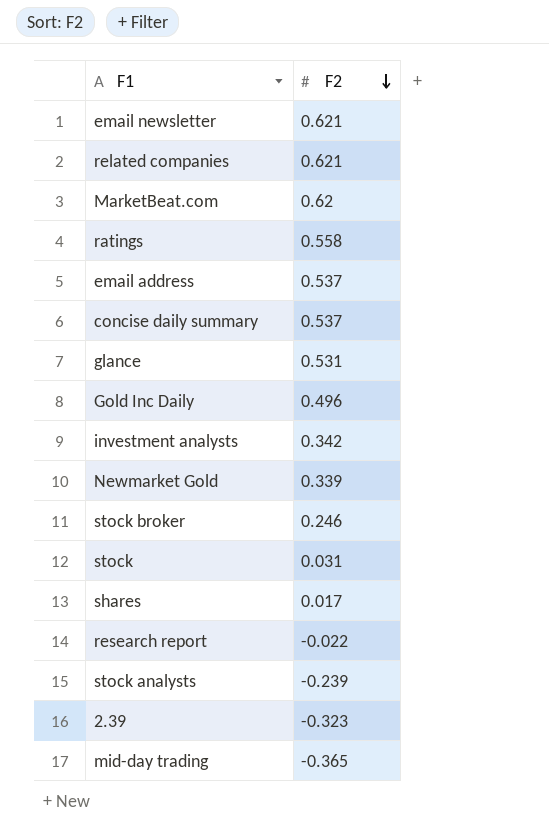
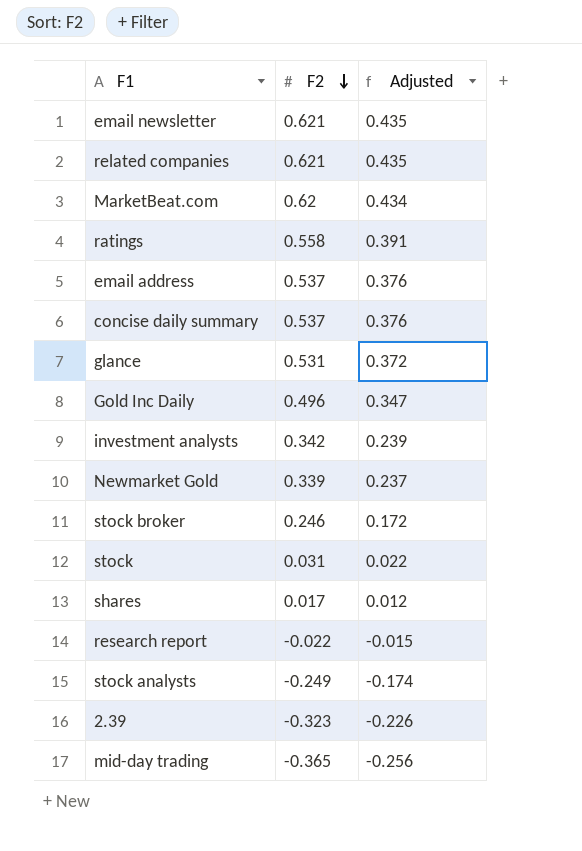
column Adjusted | formula: none -> [F2] * 0.7
stock analysts | F2: -0.239 -> -0.249

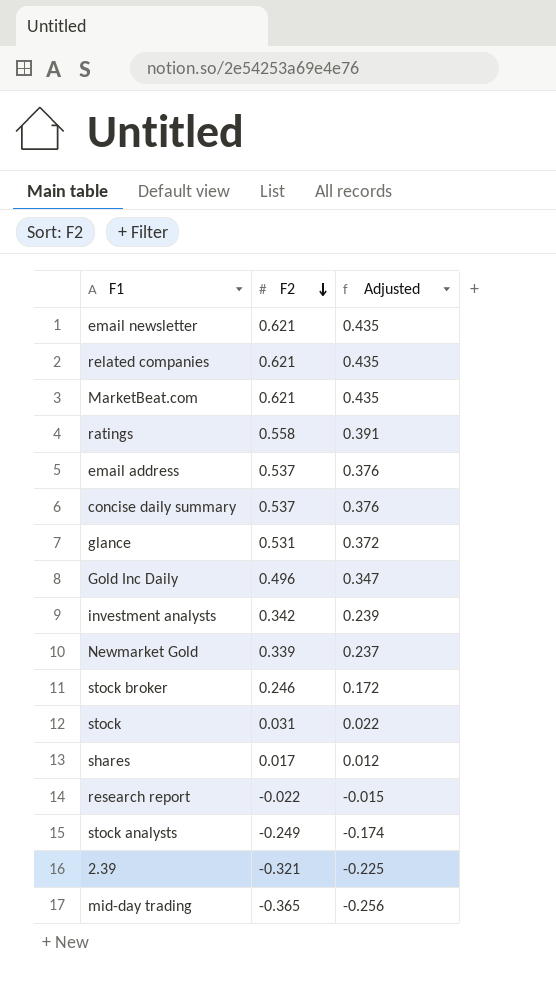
MarketBeat.com | F2: 0.62 -> 0.621
MarketBeat.com | Adjusted: 0.434 -> 0.435
2.39 | F2: -0.323 -> -0.321
2.39 | Adjusted: -0.226 -> -0.225

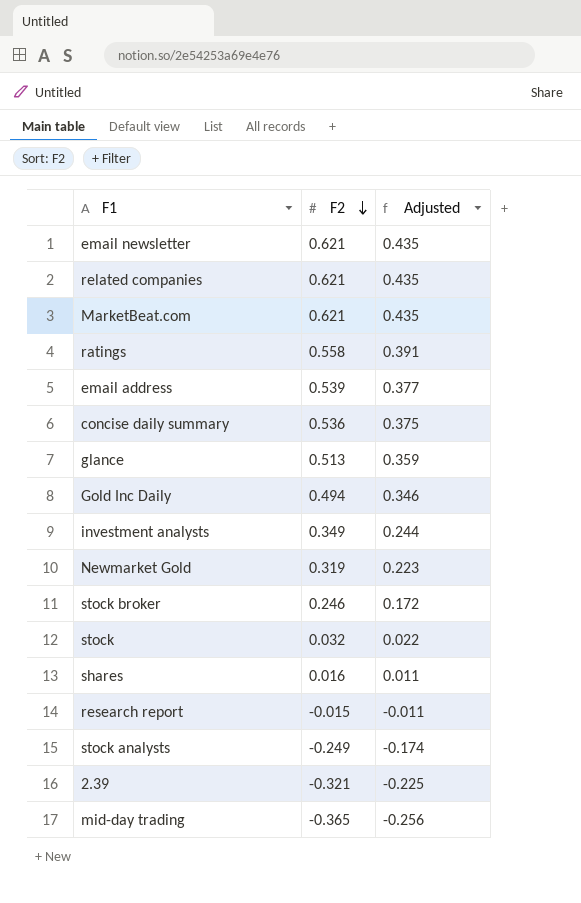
email address | F2: 0.537 -> 0.539
email address | Adjusted: 0.376 -> 0.377
concise daily summary | F2: 0.537 -> 0.536
concise daily summary | Adjusted: 0.376 -> 0.375
glance | F2: 0.531 -> 0.513
glance | Adjusted: 0.372 -> 0.359
Gold Inc Daily | F2: 0.496 -> 0.494
Gold Inc Daily | Adjusted: 0.347 -> 0.346
investment analysts | F2: 0.342 -> 0.349
investment analysts | Adjusted: 0.239 -> 0.244
Newmarket Gold | F2: 0.339 -> 0.319
Newmarket Gold | Adjusted: 0.237 -> 0.223
stock | F2: 0.031 -> 0.032
shares | F2: 0.017 -> 0.016
shares | Adjusted: 0.012 -> 0.011
research report | F2: -0.022 -> -0.015
research report | Adjusted: -0.015 -> -0.011

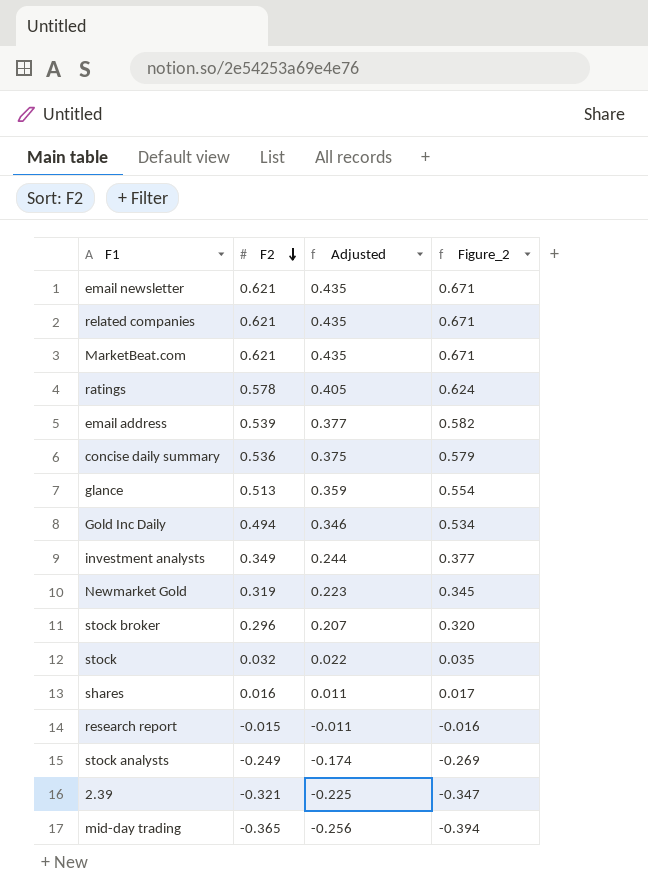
column Figure_2 | formula: none -> [F2] * 1.08
ratings | F2: 0.558 -> 0.578
ratings | Adjusted: 0.391 -> 0.405
stock broker | F2: 0.246 -> 0.296
stock broker | Adjusted: 0.172 -> 0.207

